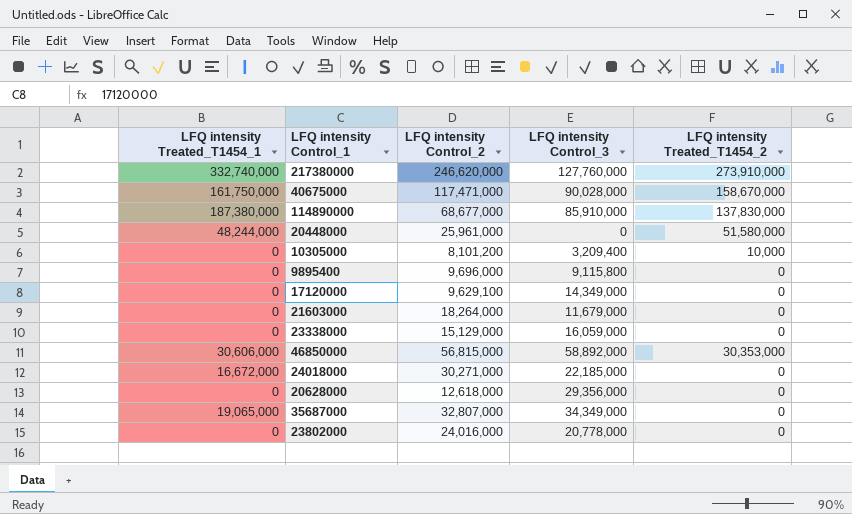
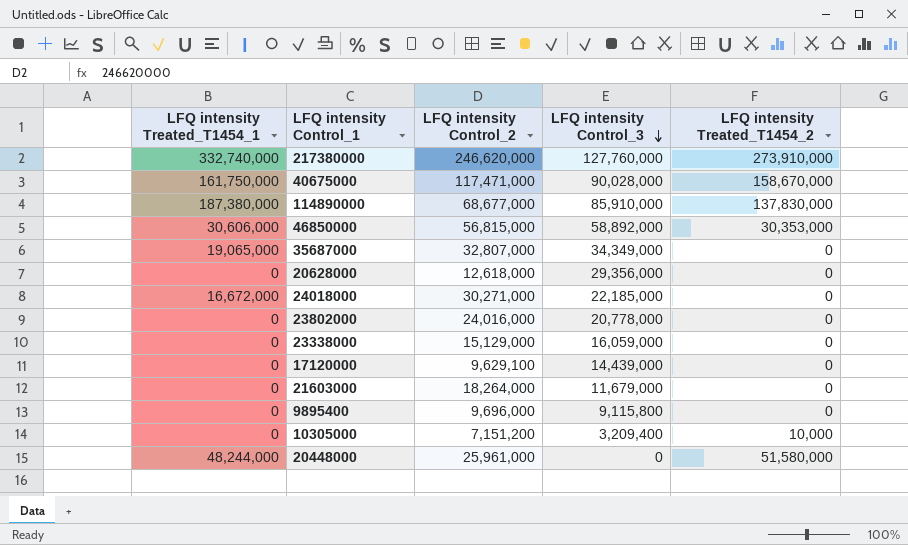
row order: none -> LFQ intensity Control_3 descending
17120000 | LFQ intensity Control_3: 14,349,000 -> 14,439,000
10305000 | LFQ intensity Control_2: 8,101,200 -> 7,151,200

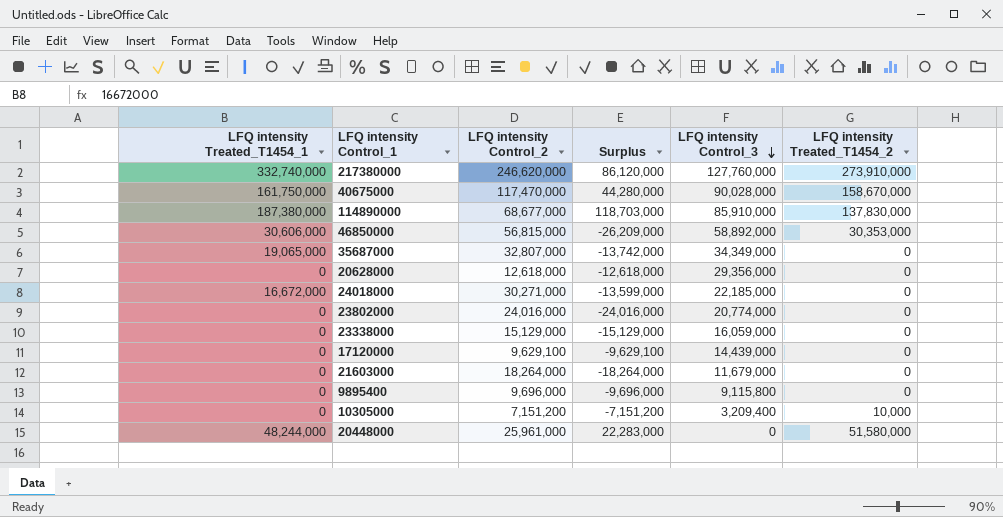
column Surplus | formula: none -> [LFQ intensity Treated_T1454_1] - [LFQ intensity Control_2]
40675000 | LFQ intensity Control_2: 117,471,000 -> 117,470,000
23802000 | LFQ intensity Control_3: 20,778,000 -> 20,774,000

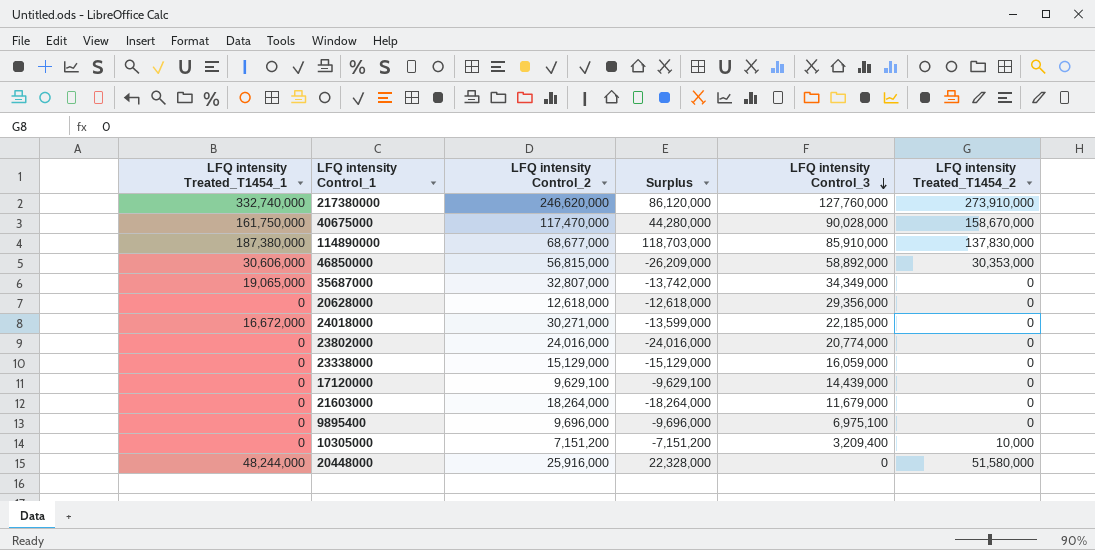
9895400 | LFQ intensity Control_3: 9,115,800 -> 6,975,100
20448000 | LFQ intensity Control_2: 25,961,000 -> 25,916,000
20448000 | Surplus: 22,283,000 -> 22,328,000

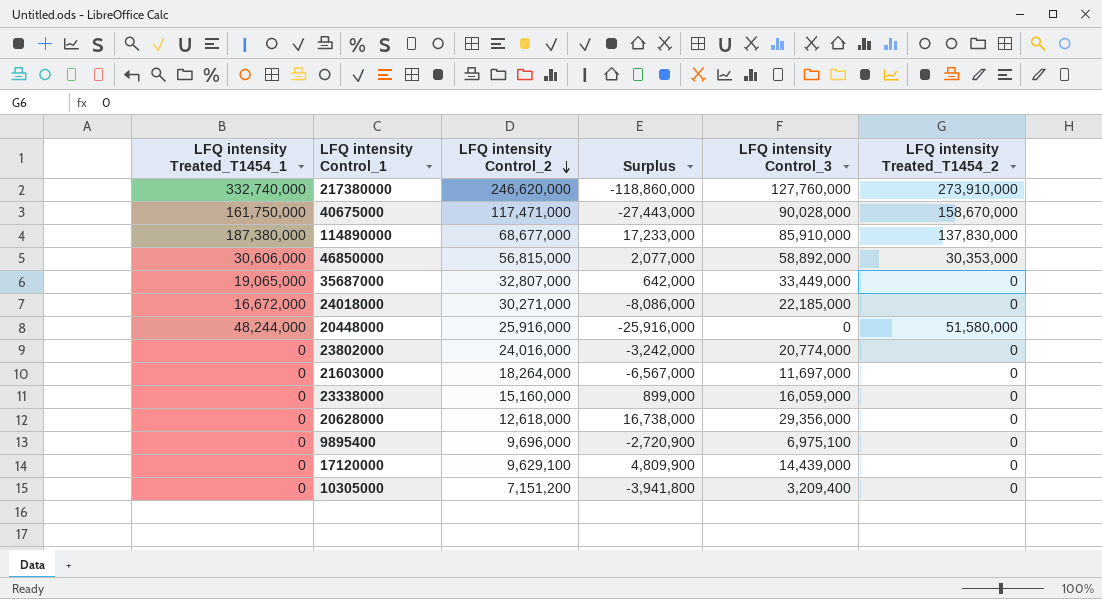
row order: LFQ intensity Control_3 descending -> LFQ intensity Control_2 descending
column Surplus | formula: [LFQ intensity Treated_T1454_1] - [LFQ intensity Control_2] -> [LFQ intensity Control_3] - [LFQ intensity Control_2]
40675000 | LFQ intensity Control_2: 117,470,000 -> 117,471,000
35687000 | LFQ intensity Control_3: 34,349,000 -> 33,449,000
21603000 | LFQ intensity Control_3: 11,679,000 -> 11,697,000
23338000 | LFQ intensity Control_2: 15,129,000 -> 15,160,000
10305000 | LFQ intensity Treated_T1454_2: 10,000 -> 0

